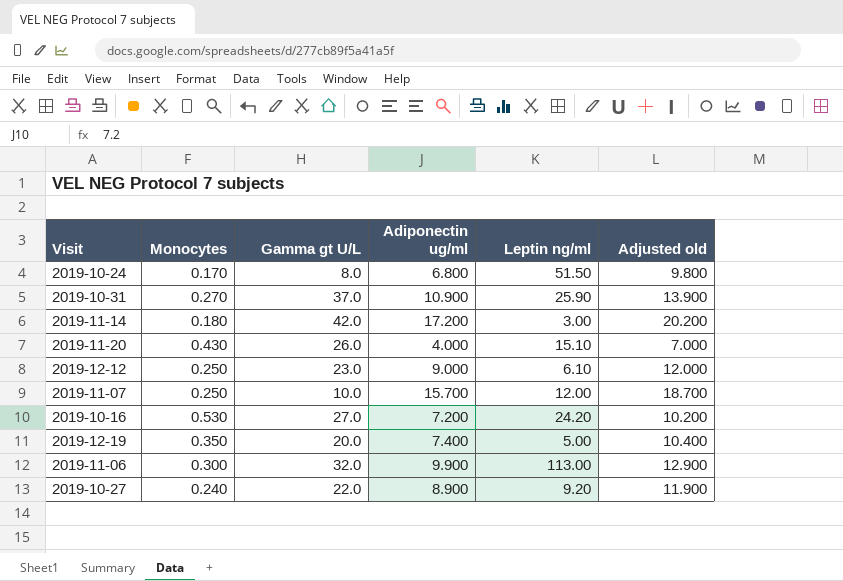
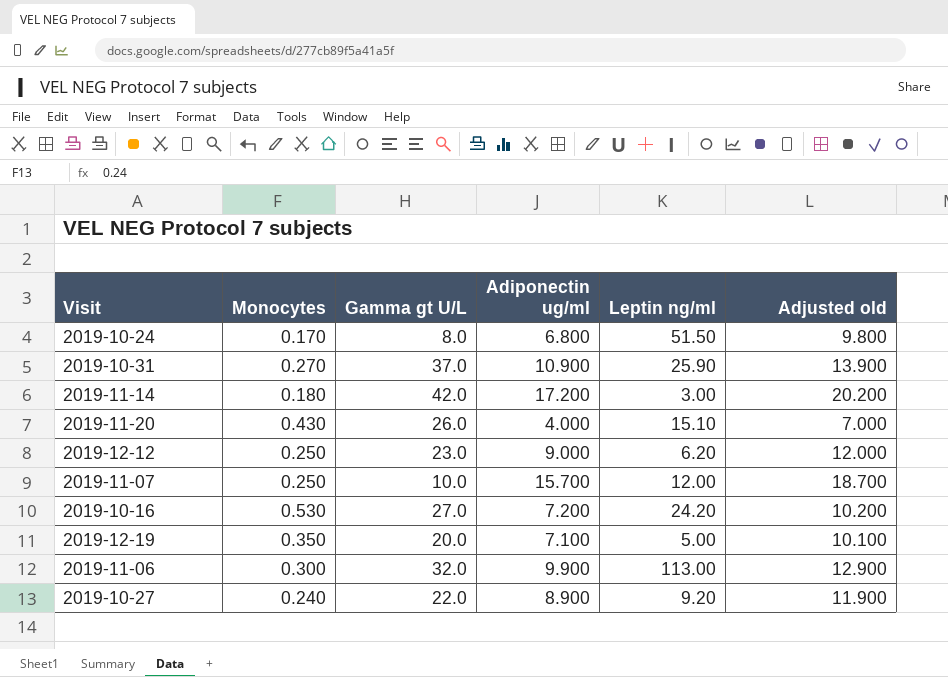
2019-12-12 | Leptin ng/ml: 6.10 -> 6.20
2019-12-19 | Adiponectin ug/ml: 7.400 -> 7.100
2019-12-19 | Adjusted old: 10.400 -> 10.100

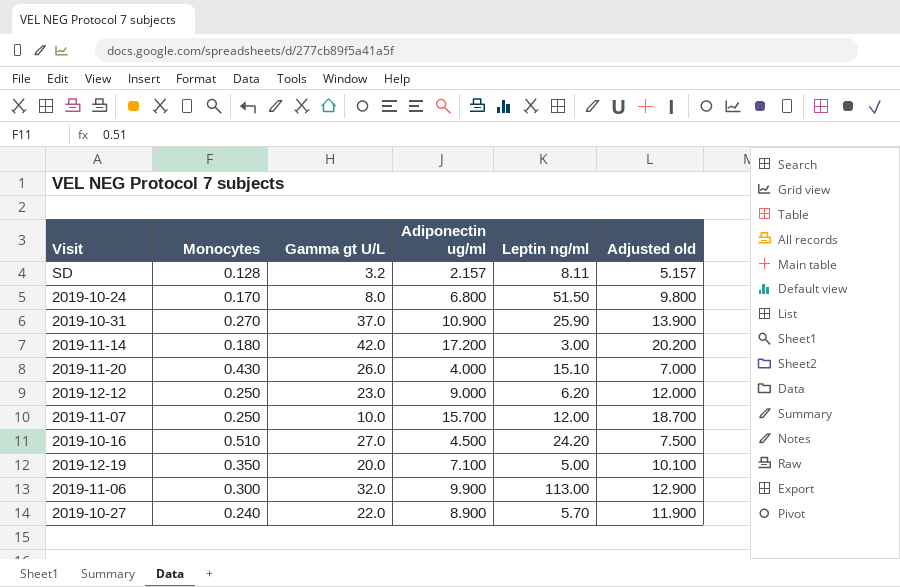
row SD: none -> 0.128 | 3.2 | 2.157 | 8.11 | 5.157
2019-10-16 | Monocytes: 0.530 -> 0.510
2019-10-16 | Adiponectin ug/ml: 7.200 -> 4.500
2019-10-16 | Adjusted old: 10.200 -> 7.500
2019-10-27 | Leptin ng/ml: 9.20 -> 5.70

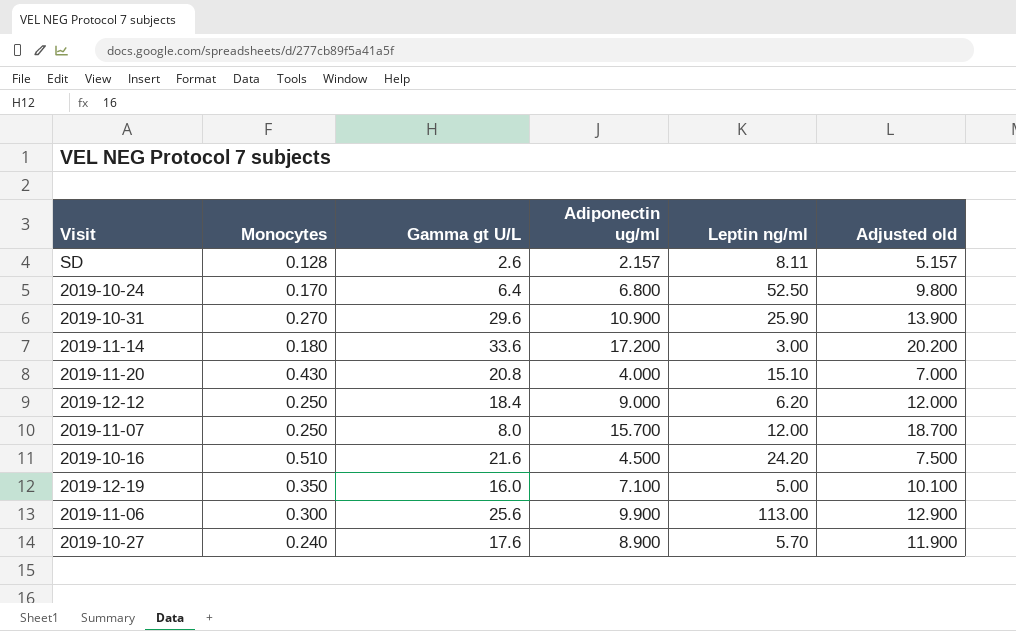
SD | Gamma gt U/L: 3.2 -> 2.6
2019-10-24 | Gamma gt U/L: 8.0 -> 6.4
2019-10-24 | Leptin ng/ml: 51.50 -> 52.50
2019-10-31 | Gamma gt U/L: 37.0 -> 29.6
2019-11-14 | Gamma gt U/L: 42.0 -> 33.6
2019-11-20 | Gamma gt U/L: 26.0 -> 20.8
2019-12-12 | Gamma gt U/L: 23.0 -> 18.4
2019-11-07 | Gamma gt U/L: 10.0 -> 8.0
2019-10-16 | Gamma gt U/L: 27.0 -> 21.6
2019-12-19 | Gamma gt U/L: 20.0 -> 16.0
2019-11-06 | Gamma gt U/L: 32.0 -> 25.6
2019-10-27 | Gamma gt U/L: 22.0 -> 17.6

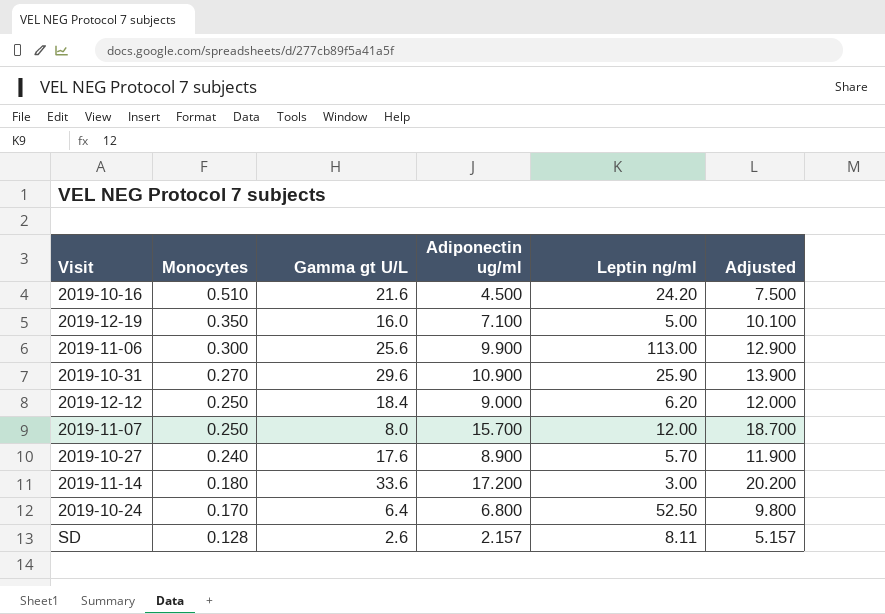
row order: none -> Monocytes descending
column name: Adjusted old -> Adjusted
row 2019-11-20: 0.430 | 20.8 | 4.000 | 15.10 | 7.000 -> none

